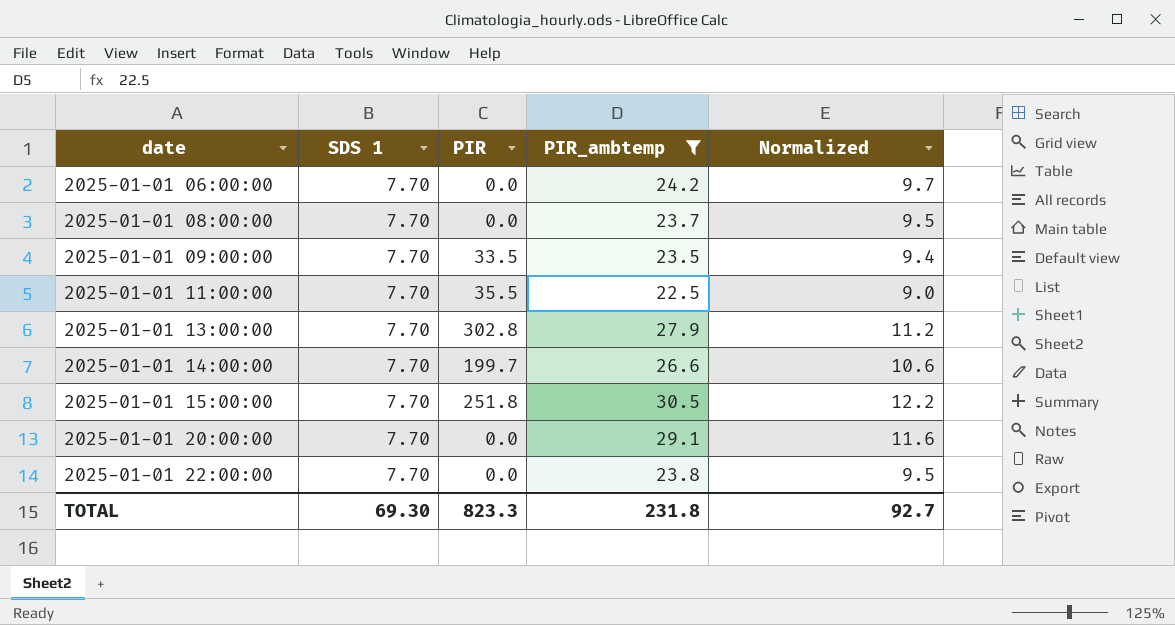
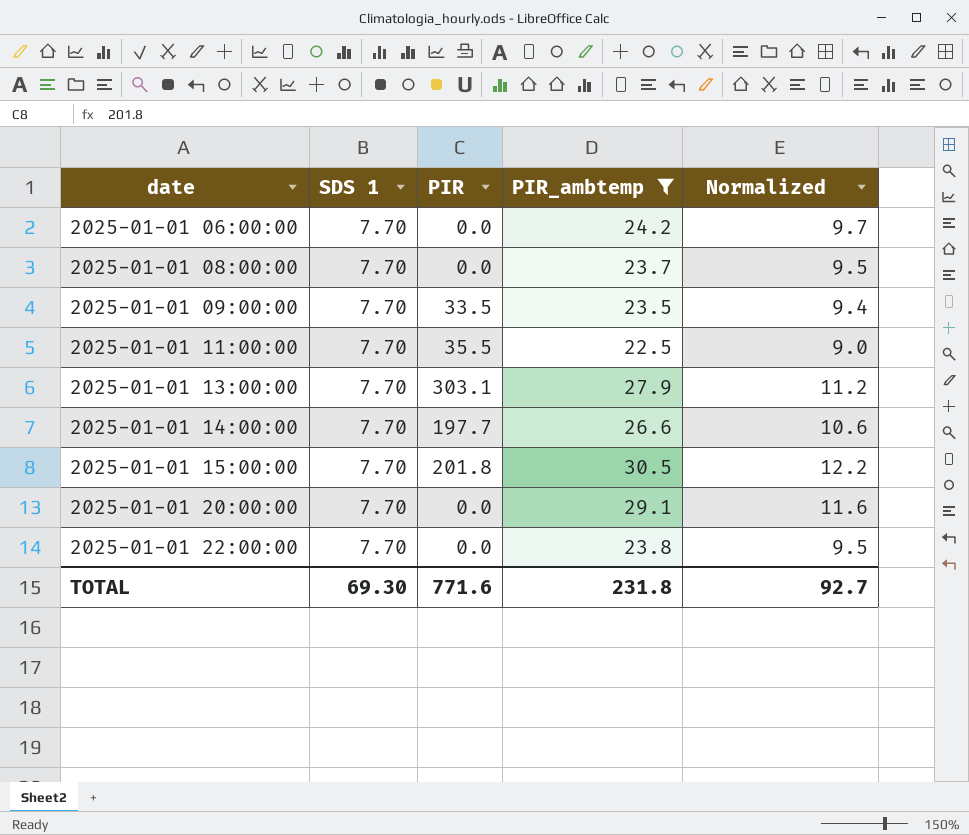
2025-01-01 13:00:00 | PIR: 302.8 -> 303.1
2025-01-01 14:00:00 | PIR: 199.7 -> 197.7
2025-01-01 15:00:00 | PIR: 251.8 -> 201.8
TOTAL | PIR: 823.3 -> 771.6

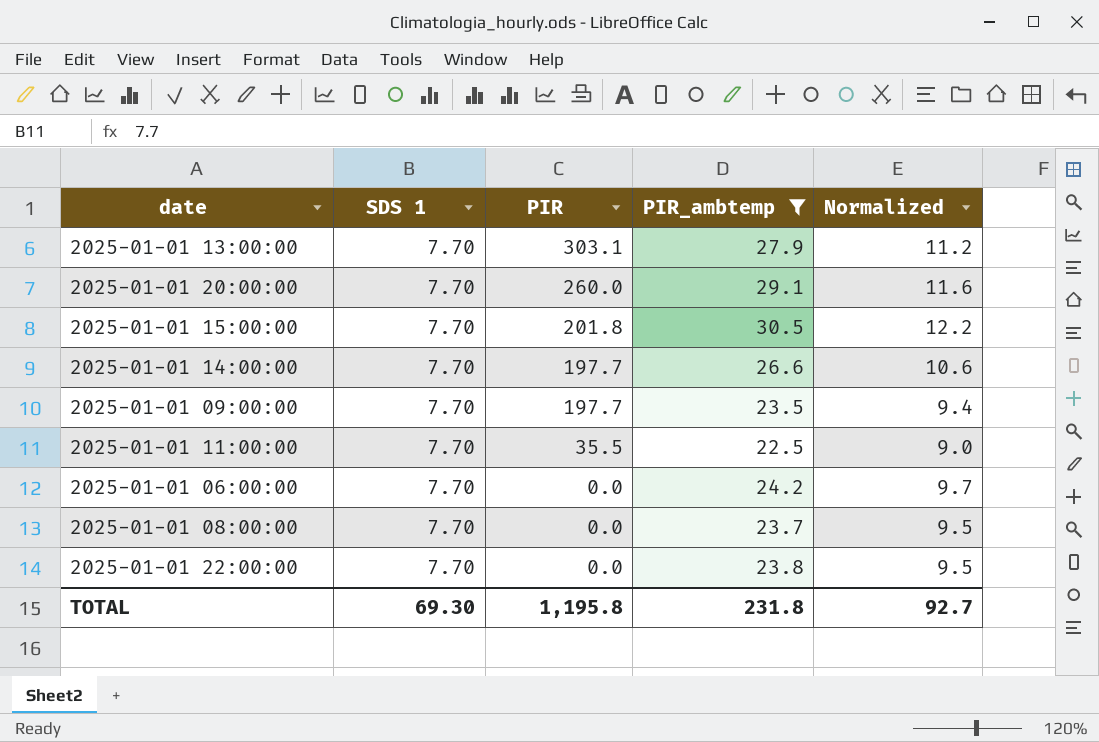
row order: date ascending -> PIR descending
2025-01-01 20:00:00 | PIR: 0.0 -> 260.0
2025-01-01 09:00:00 | PIR: 33.5 -> 197.7
TOTAL | PIR: 771.6 -> 1,195.8

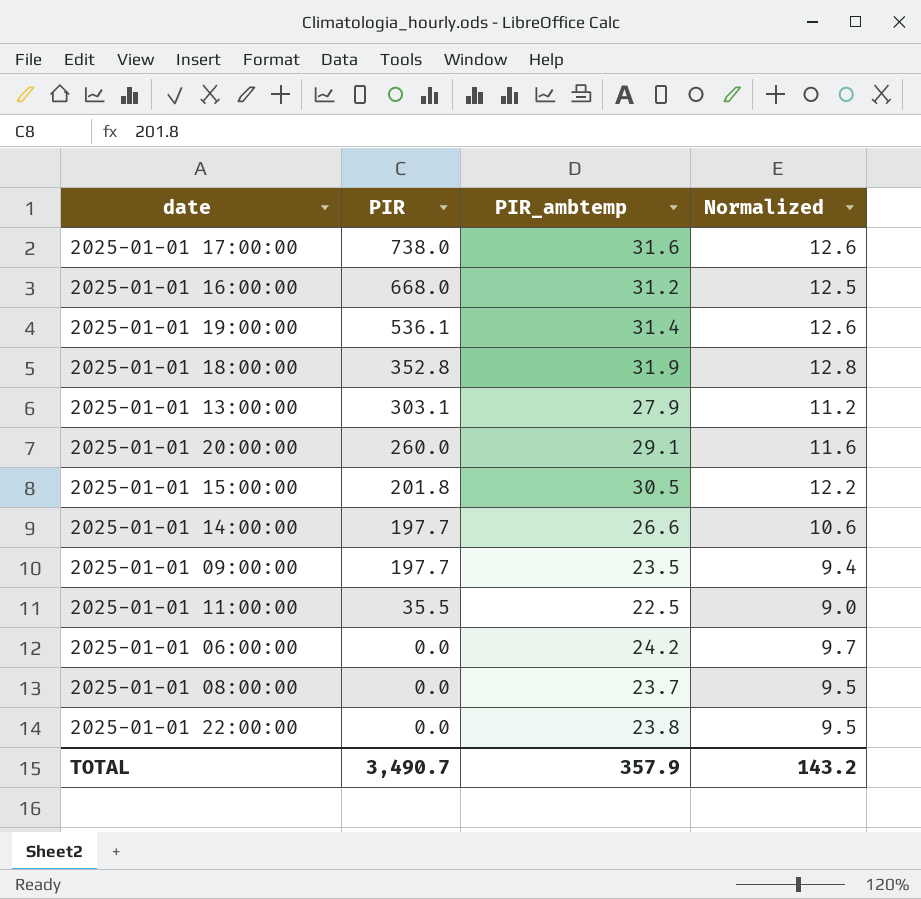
filter: PIR_ambtemp <= 30.5 -> none
column SDS 1 | position: 2 -> none
TOTAL | PIR: 1,195.8 -> 3,490.7
TOTAL | PIR_ambtemp: 231.8 -> 357.9
TOTAL | Normalized: 92.7 -> 143.2

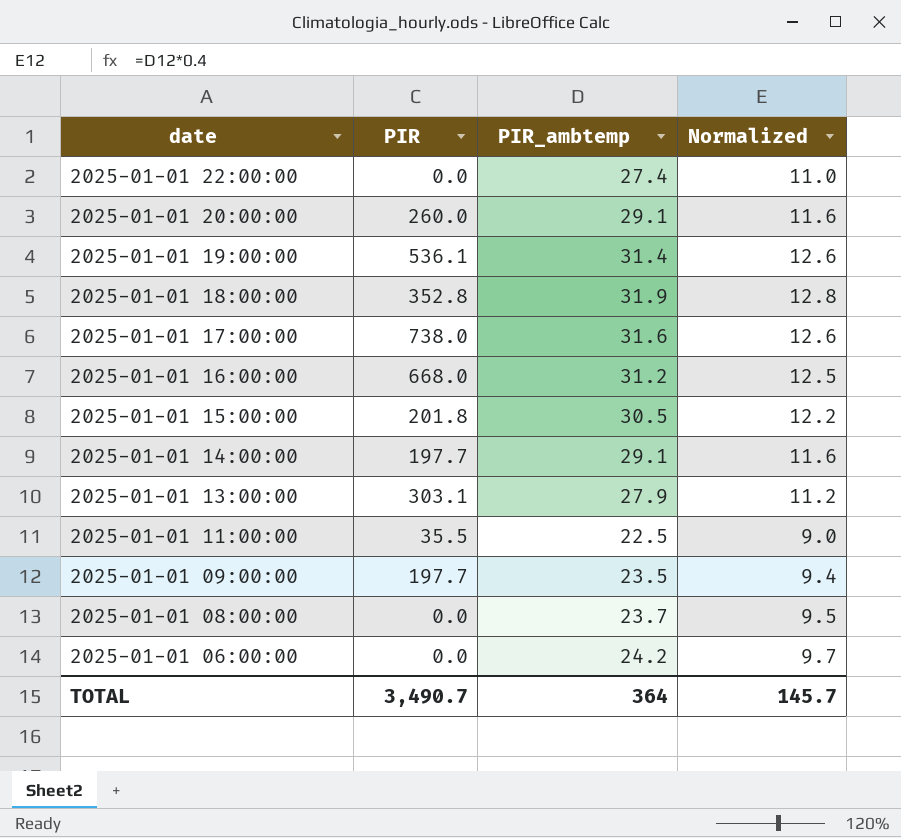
row order: PIR descending -> date descending
2025-01-01 22:00:00 | PIR_ambtemp: 23.8 -> 27.4
2025-01-01 22:00:00 | Normalized: 9.5 -> 11.0
2025-01-01 14:00:00 | PIR_ambtemp: 26.6 -> 29.1
2025-01-01 14:00:00 | Normalized: 10.6 -> 11.6
TOTAL | PIR_ambtemp: 357.9 -> 364
TOTAL | Normalized: 143.2 -> 145.7

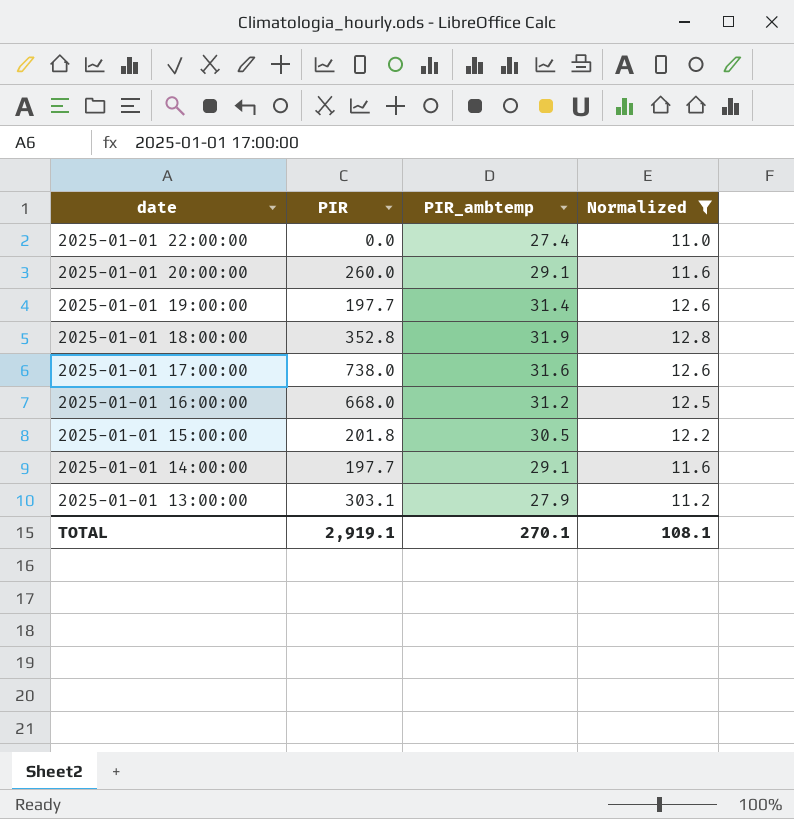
filter: none -> Normalized >= 11.0
2025-01-01 19:00:00 | PIR: 536.1 -> 197.7
TOTAL | PIR: 3,490.7 -> 2,919.1
TOTAL | PIR_ambtemp: 364 -> 270.1
TOTAL | Normalized: 145.7 -> 108.1

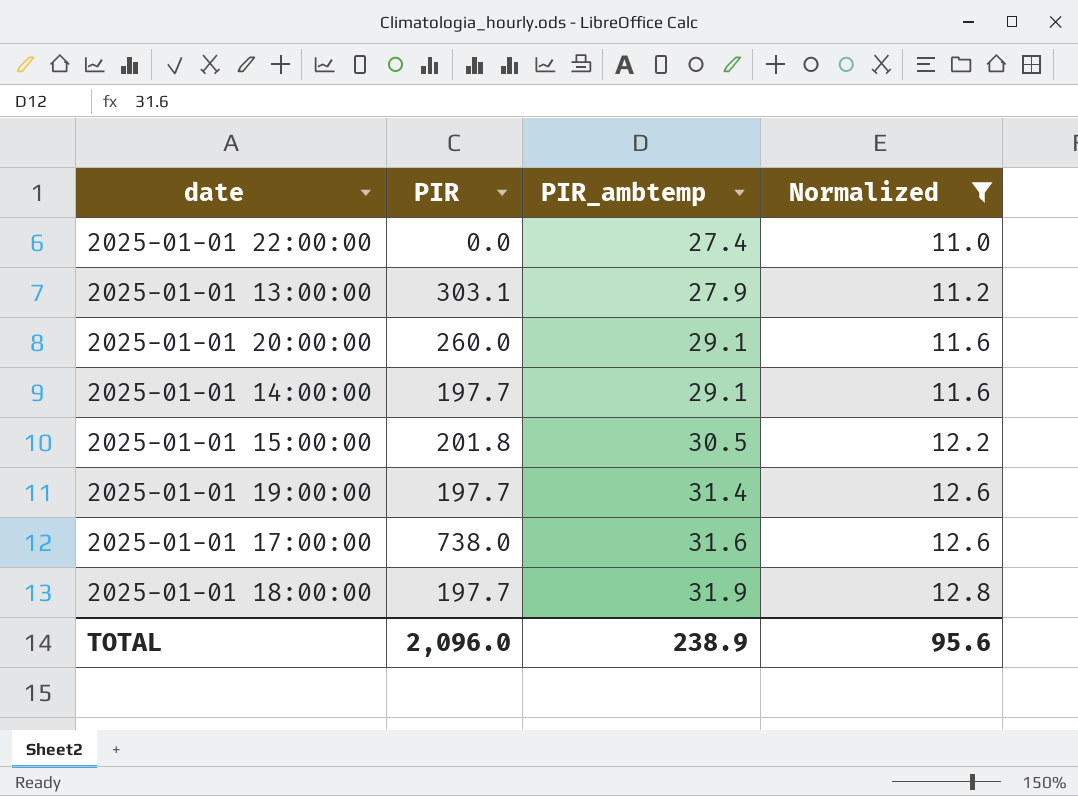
row order: date descending -> PIR_ambtemp ascending
row 2025-01-01 16:00:00: 668.0 | 31.2 | 12.5 -> none
2025-01-01 18:00:00 | PIR: 352.8 -> 197.7
TOTAL | PIR: 2,919.1 -> 2,096.0
TOTAL | PIR_ambtemp: 270.1 -> 238.9
TOTAL | Normalized: 108.1 -> 95.6

